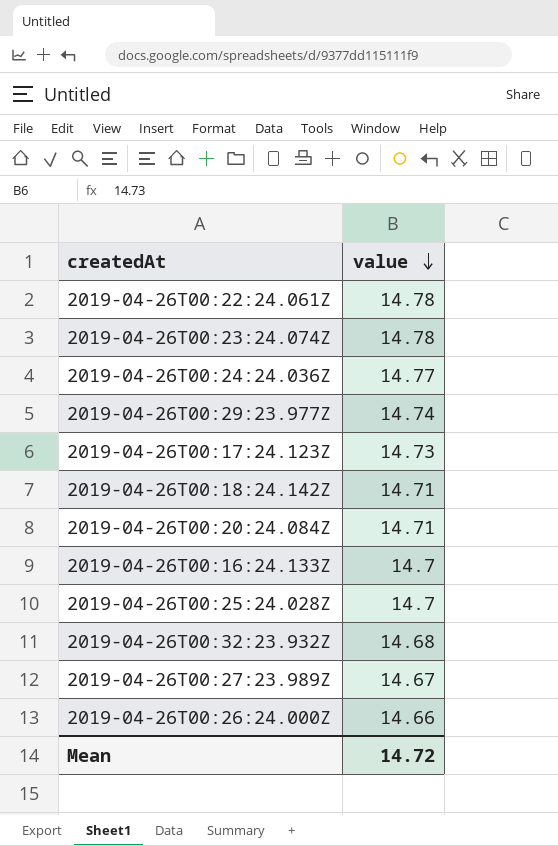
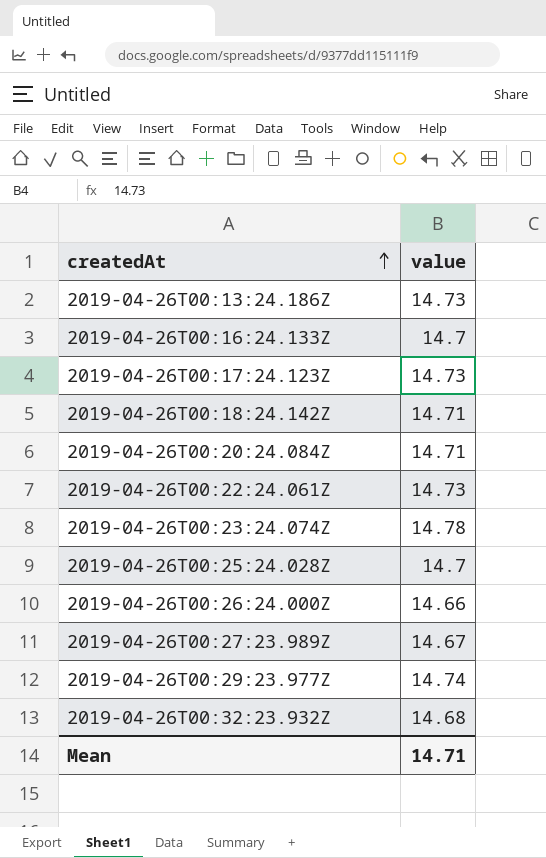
row order: value descending -> createdAt ascending
row 2019-04-26T00:24:24.036Z: 14.77 -> none
row 2019-04-26T00:13:24.186Z: none -> 14.73
2019-04-26T00:22:24.061Z | value: 14.78 -> 14.73
Mean | value: 14.72 -> 14.71

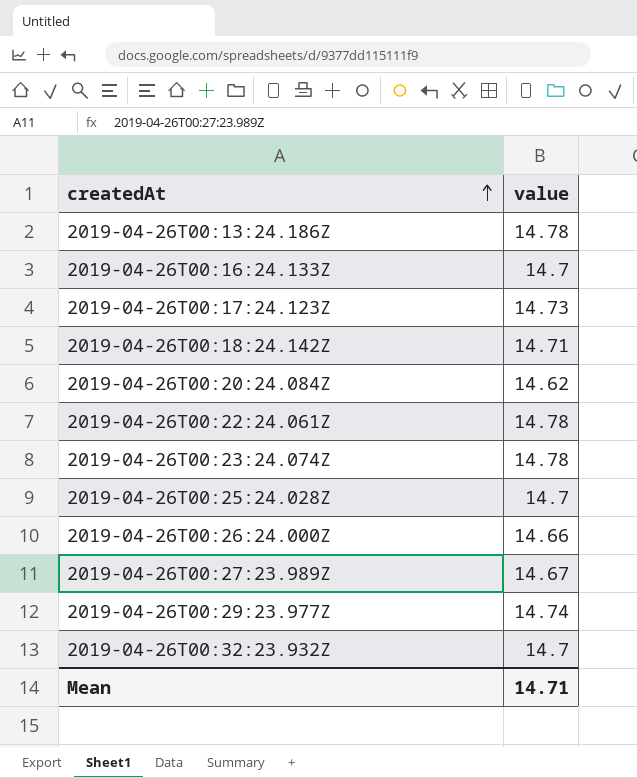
2019-04-26T00:13:24.186Z | value: 14.73 -> 14.78
2019-04-26T00:20:24.084Z | value: 14.71 -> 14.62
2019-04-26T00:22:24.061Z | value: 14.73 -> 14.78
2019-04-26T00:32:23.932Z | value: 14.68 -> 14.7

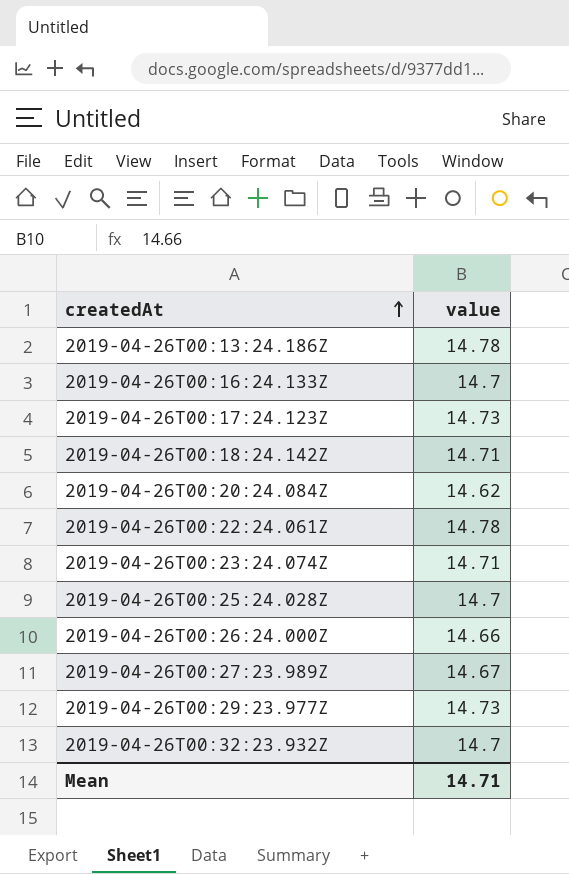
2019-04-26T00:23:24.074Z | value: 14.78 -> 14.71
2019-04-26T00:29:23.977Z | value: 14.74 -> 14.73

